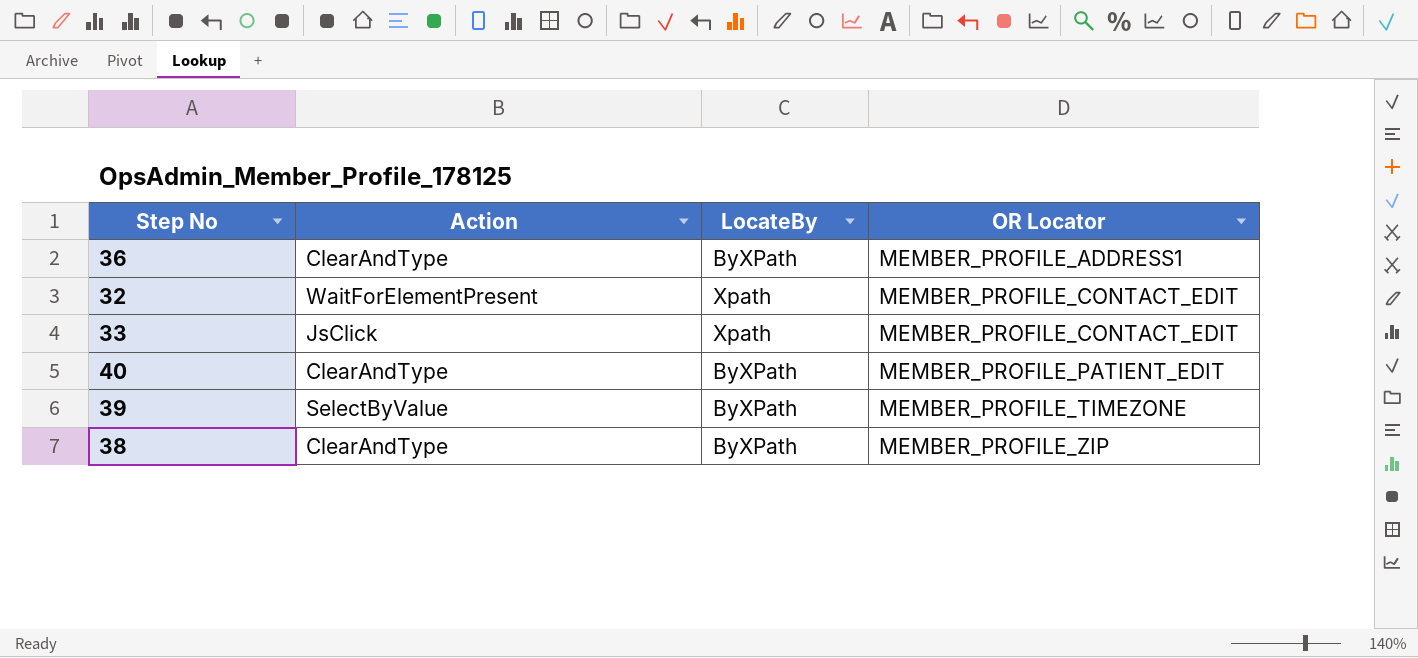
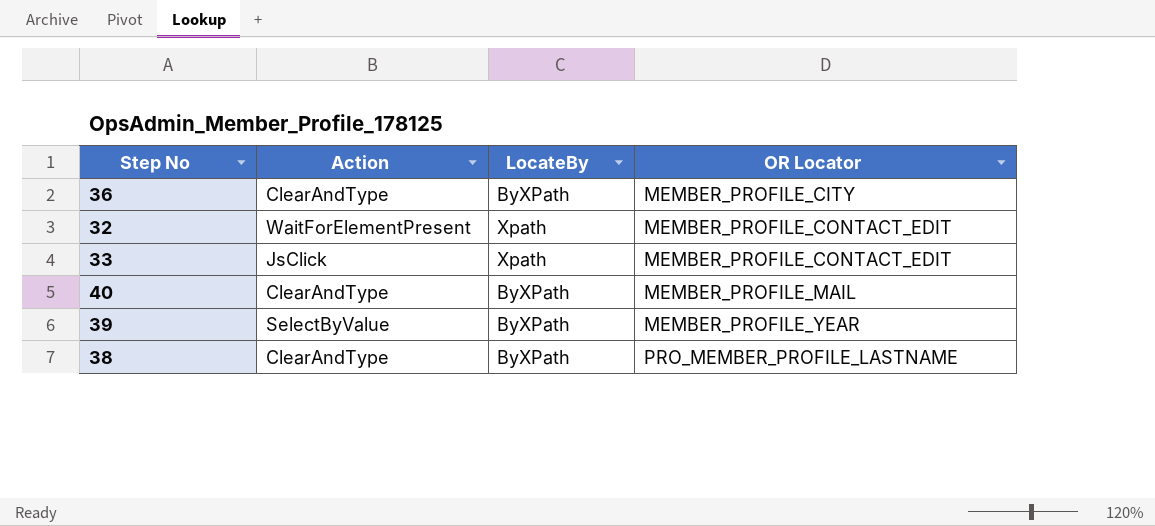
36 | OR Locator: MEMBER_PROFILE_ADDRESS1 -> MEMBER_PROFILE_CITY
40 | OR Locator: MEMBER_PROFILE_PATIENT_EDIT -> MEMBER_PROFILE_MAIL
39 | OR Locator: MEMBER_PROFILE_TIMEZONE -> MEMBER_PROFILE_YEAR
38 | OR Locator: MEMBER_PROFILE_ZIP -> PRO_MEMBER_PROFILE_LASTNAME

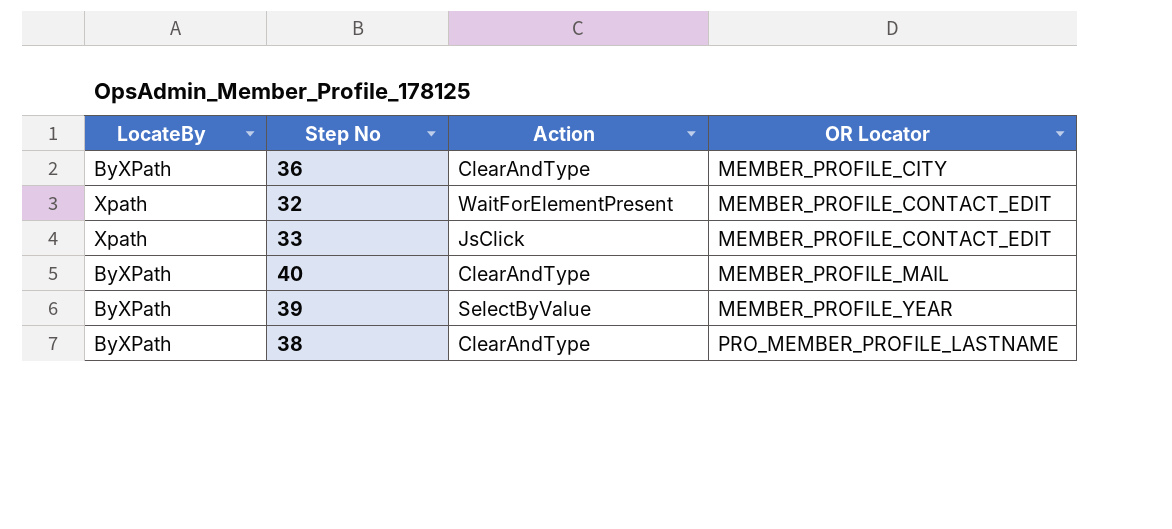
column LocateBy | position: 3 -> 1

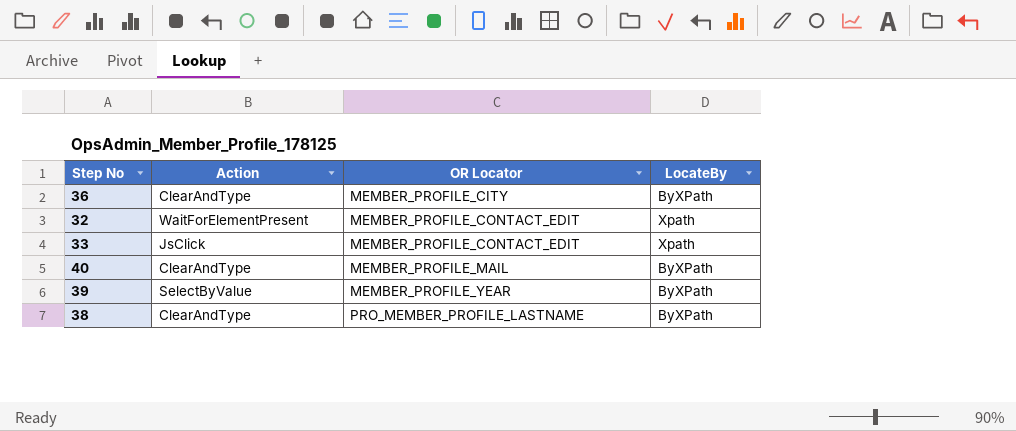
column LocateBy | position: 1 -> 4

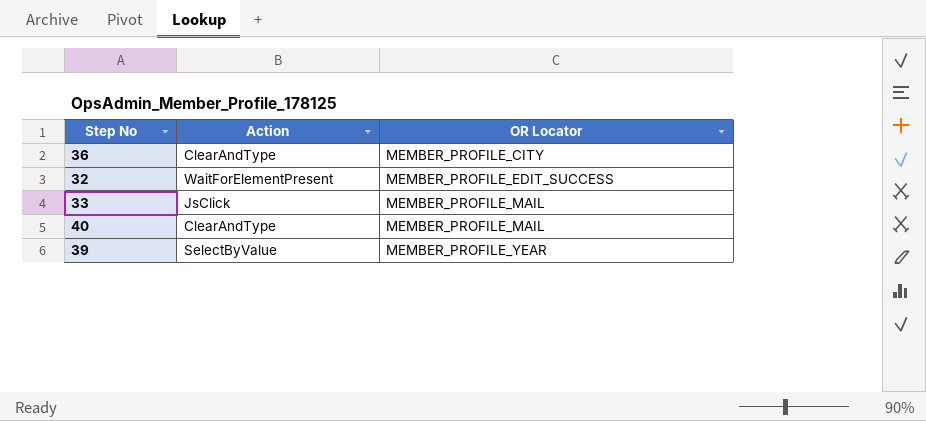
column LocateBy | position: 4 -> none
row 38: ClearAndType | PRO_MEMBER_PROFILE_LASTNAME | ByXPath -> none
32 | OR Locator: MEMBER_PROFILE_CONTACT_EDIT -> MEMBER_PROFILE_EDIT_SUCCESS
33 | OR Locator: MEMBER_PROFILE_CONTACT_EDIT -> MEMBER_PROFILE_MAIL

